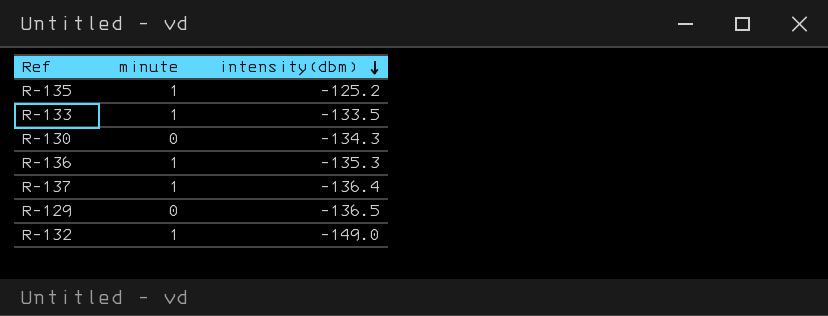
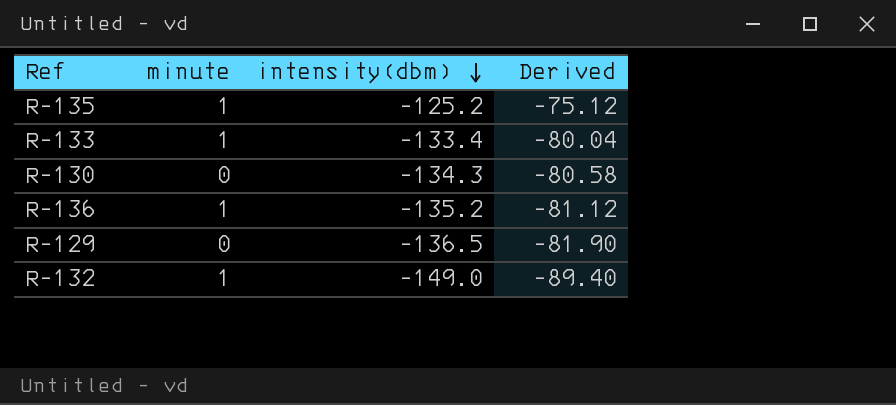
column Derived | formula: none -> [intensity(dbm)] * 0.6
row R-137: 1 | -136.4 -> none
R-133 | intensity(dbm): -133.5 -> -133.4
R-136 | intensity(dbm): -135.3 -> -135.2

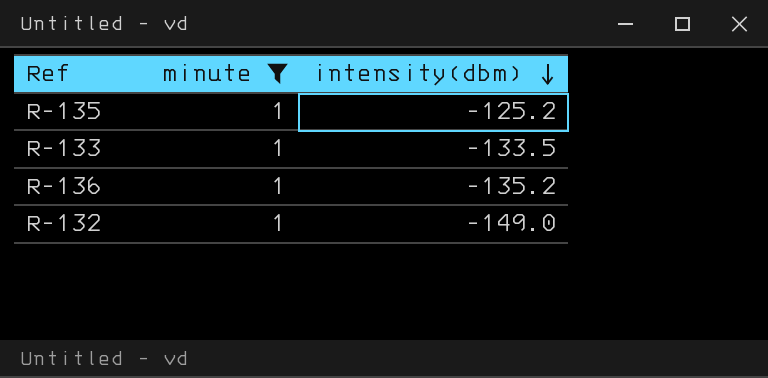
filter: none -> minute = 1
column Derived | formula: [intensity(dbm)] * 0.6 -> none
R-133 | intensity(dbm): -133.4 -> -133.5

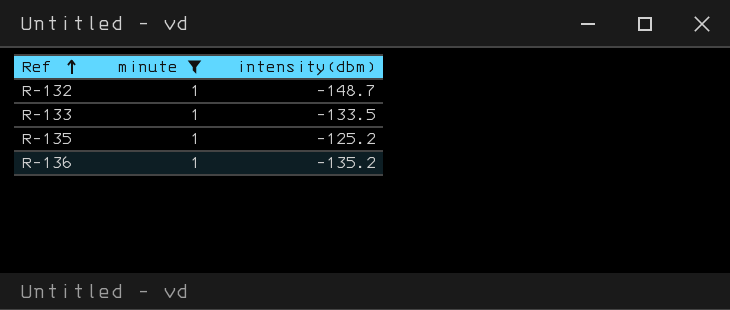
row order: intensity(dbm) descending -> Ref ascending
R-132 | intensity(dbm): -149.0 -> -148.7

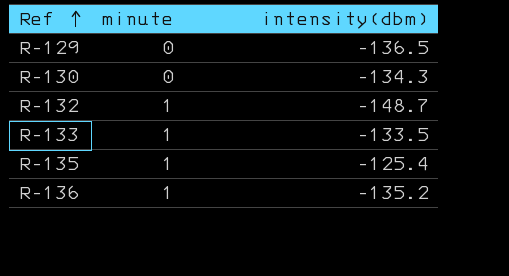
filter: minute = 1 -> none
R-135 | intensity(dbm): -125.2 -> -125.4

